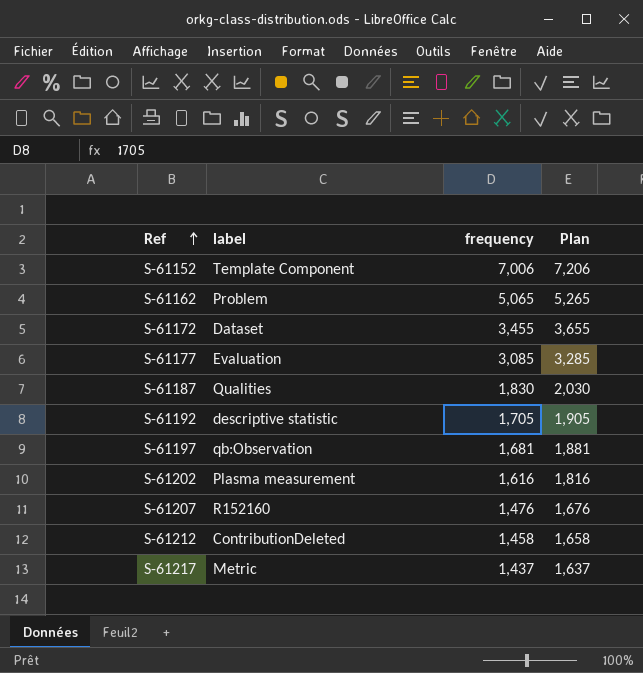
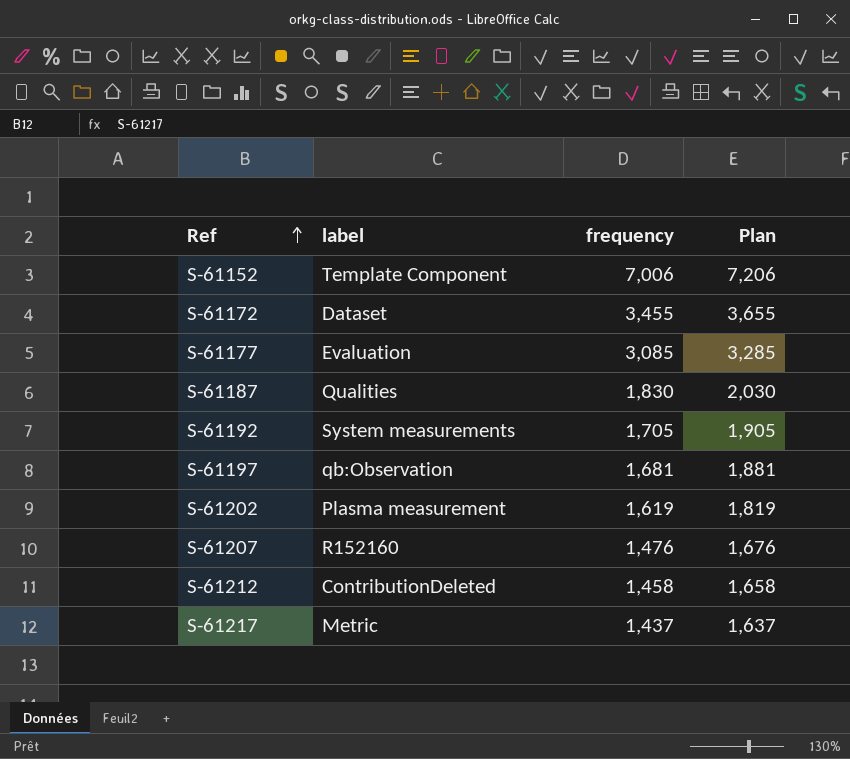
row S-61162: Problem | 5,065 | 5,265 -> none
S-61192 | label: descriptive statistic -> System measurements
S-61202 | frequency: 1,616 -> 1,619
S-61202 | Plan: 1,816 -> 1,819

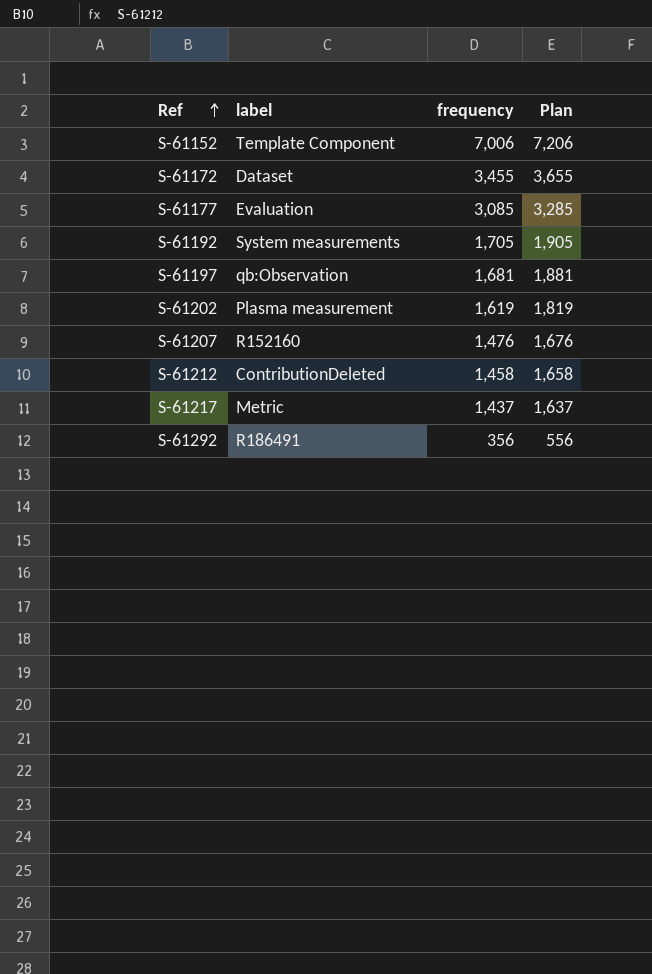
row S-61187: Qualities | 1,830 | 2,030 -> none
row S-61292: none -> R186491 | 356 | 556

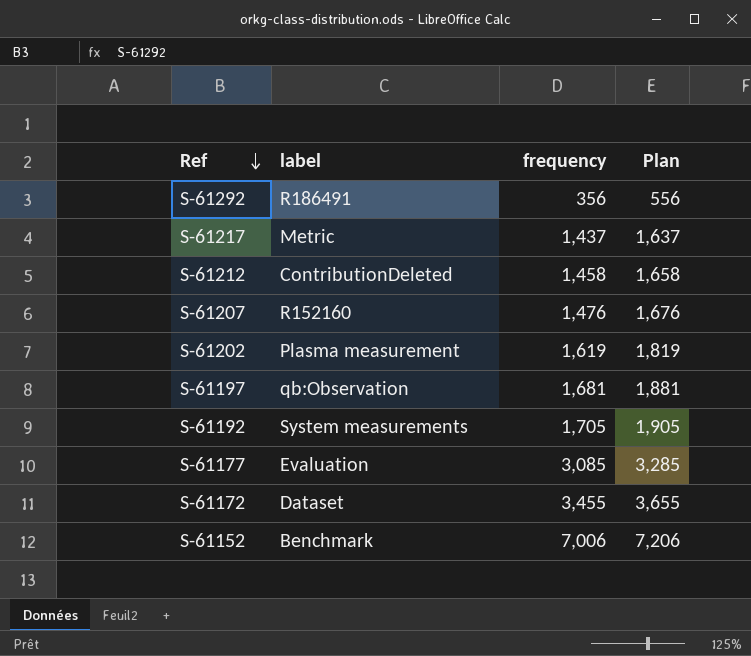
row order: Ref ascending -> Ref descending
S-61152 | label: Template Component -> Benchmark

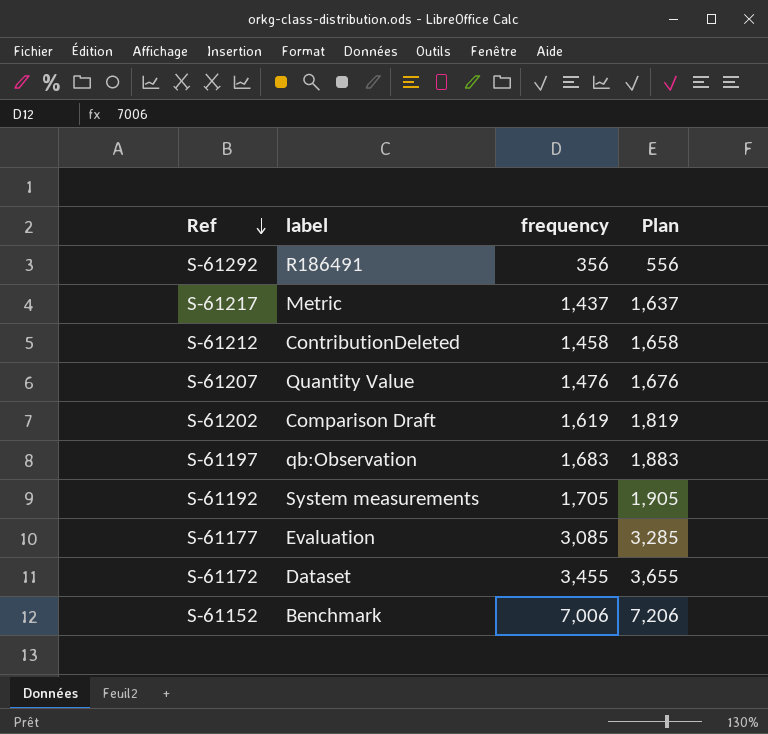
S-61207 | label: R152160 -> Quantity Value
S-61202 | label: Plasma measurement -> Comparison Draft
S-61197 | frequency: 1,681 -> 1,683
S-61197 | Plan: 1,881 -> 1,883

